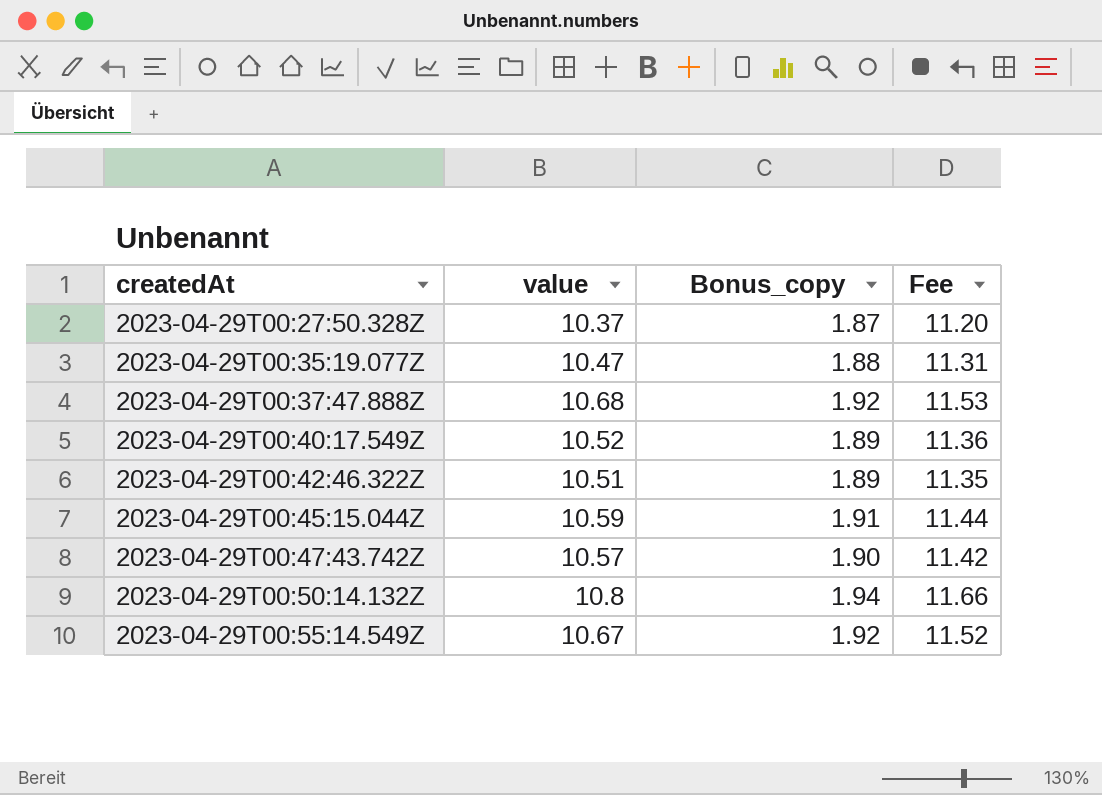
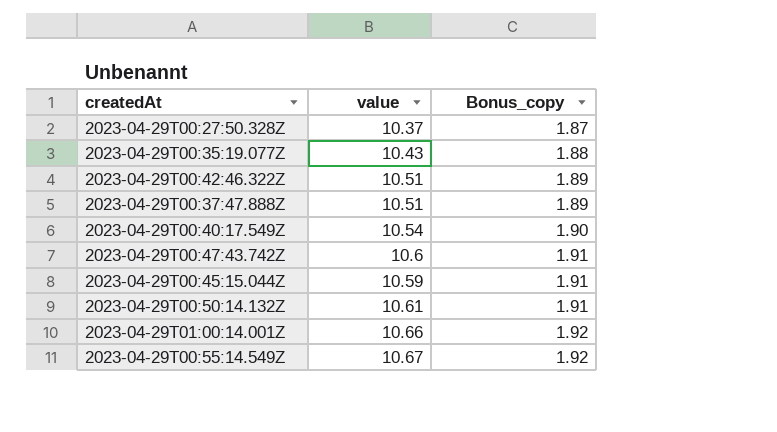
row order: createdAt ascending -> Bonus_copy ascending
column Fee | formula: [value] * 1.08 -> none
2023-04-29T00:35:19.077Z | value: 10.47 -> 10.43
2023-04-29T00:37:47.888Z | value: 10.68 -> 10.51
2023-04-29T00:37:47.888Z | Bonus_copy: 1.92 -> 1.89
2023-04-29T00:40:17.549Z | value: 10.52 -> 10.54
2023-04-29T00:40:17.549Z | Bonus_copy: 1.89 -> 1.90
2023-04-29T00:47:43.742Z | value: 10.57 -> 10.6
2023-04-29T00:47:43.742Z | Bonus_copy: 1.90 -> 1.91
2023-04-29T00:50:14.132Z | value: 10.8 -> 10.61
2023-04-29T00:50:14.132Z | Bonus_copy: 1.94 -> 1.91
row 2023-04-29T01:00:14.001Z: none -> 10.66 | 1.92

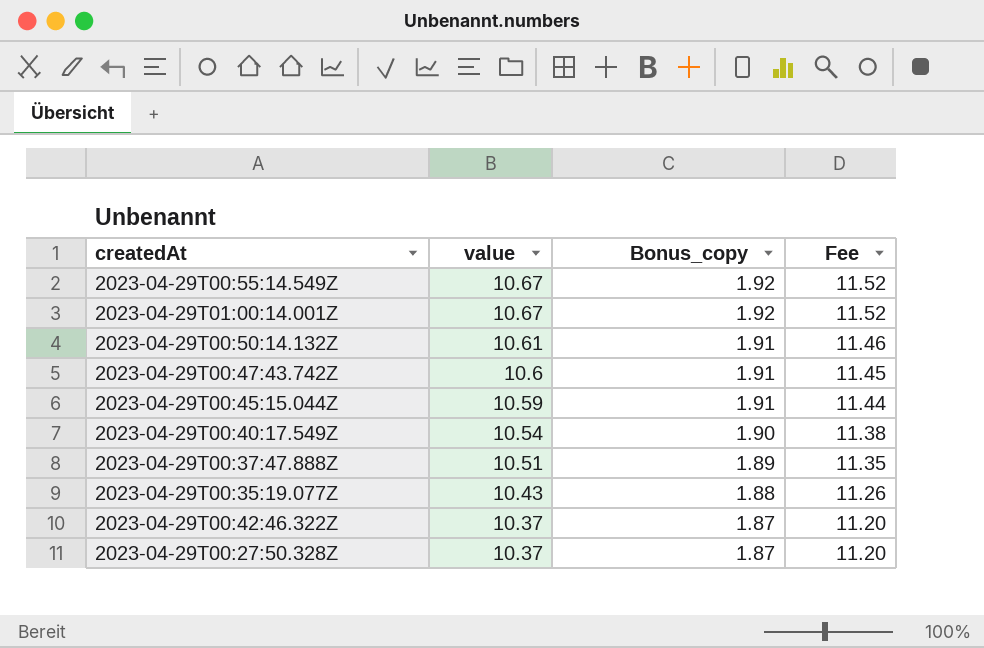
row order: Bonus_copy ascending -> value descending
column Fee | formula: none -> [value] * 1.08
2023-04-29T01:00:14.001Z | value: 10.66 -> 10.67
2023-04-29T00:42:46.322Z | value: 10.51 -> 10.37
2023-04-29T00:42:46.322Z | Bonus_copy: 1.89 -> 1.87

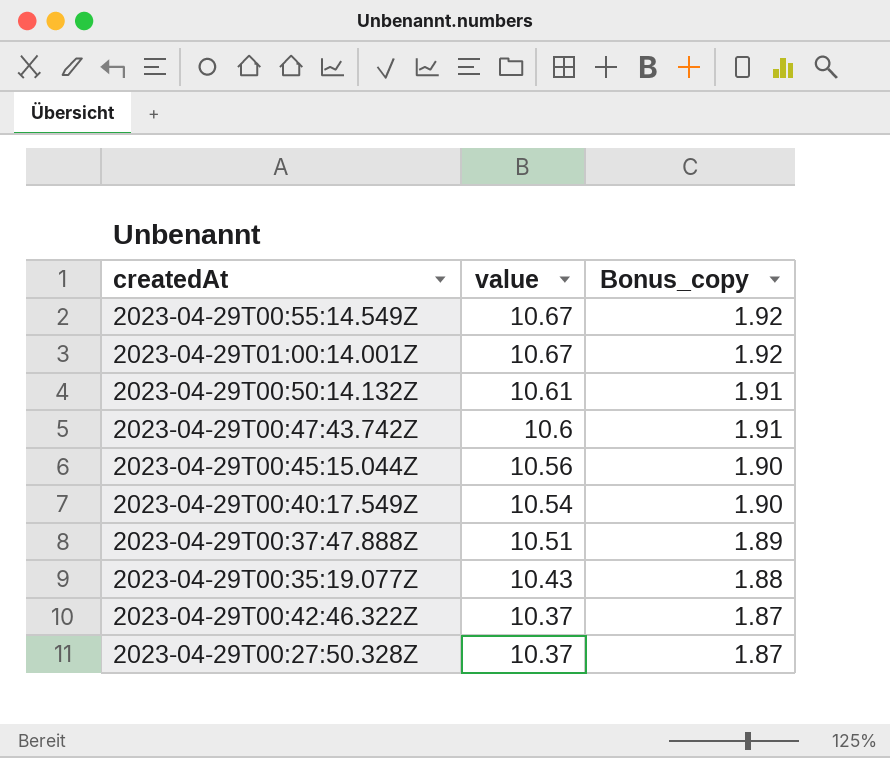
column Fee | formula: [value] * 1.08 -> none
2023-04-29T00:45:15.044Z | value: 10.59 -> 10.56
2023-04-29T00:45:15.044Z | Bonus_copy: 1.91 -> 1.90

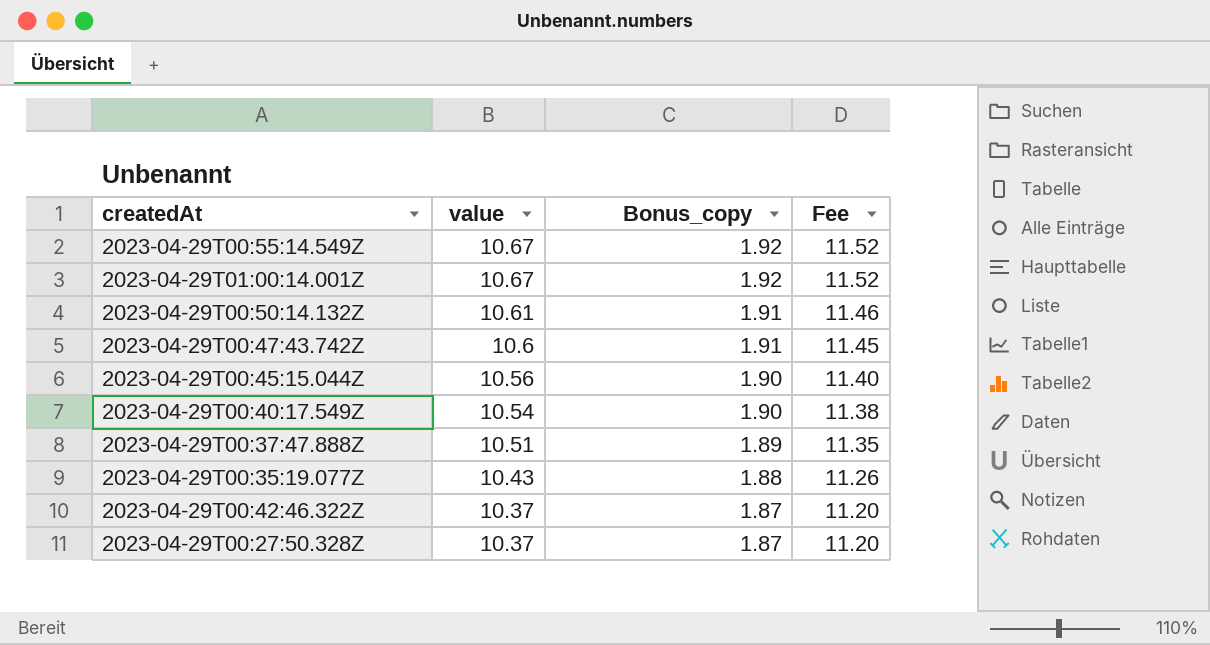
column Fee | formula: none -> [value] * 1.08

